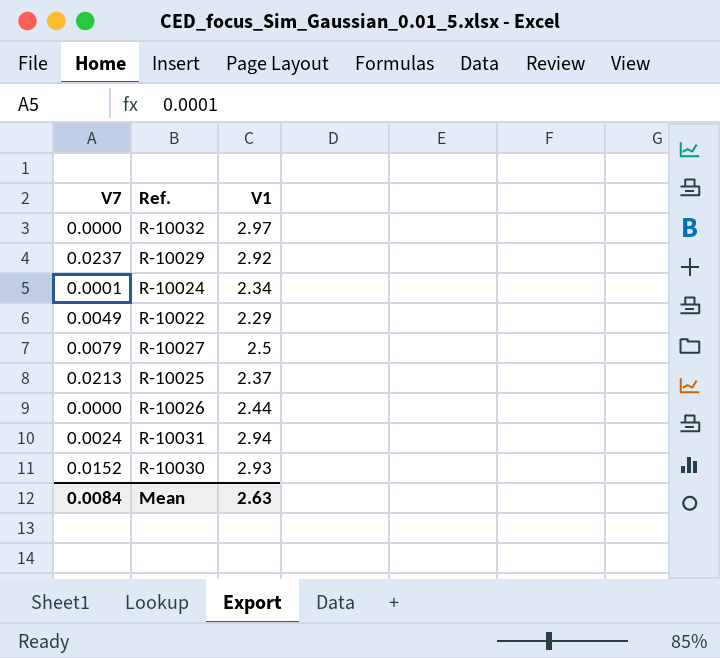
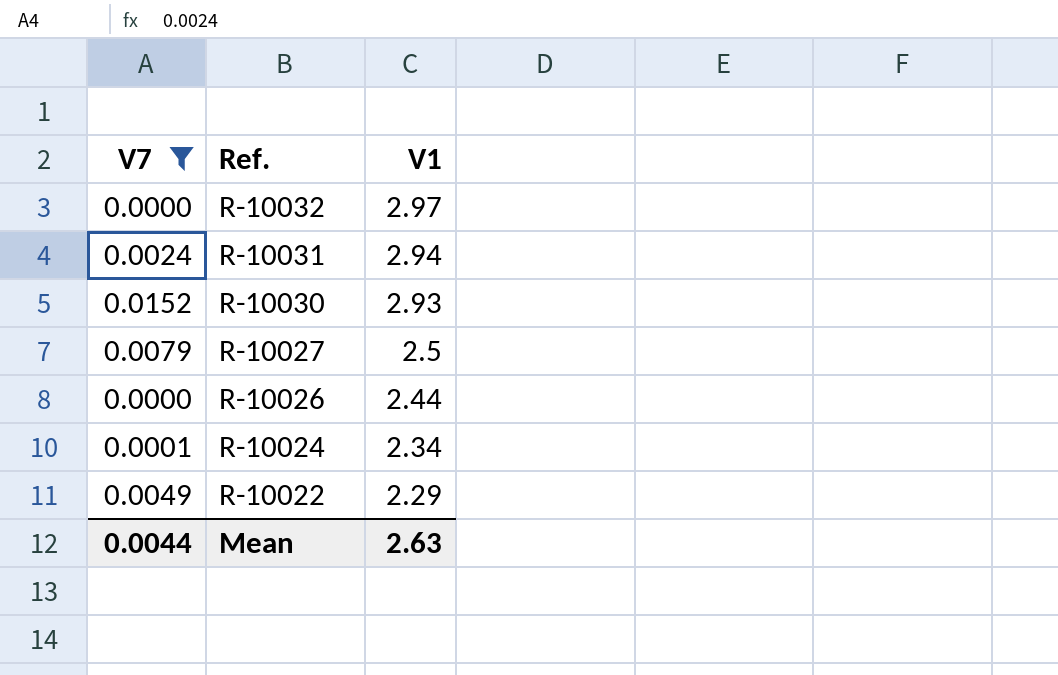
filter: none -> V7 <= 0.0152
row order: none -> Ref. descending
Mean | V7: 0.0084 -> 0.0044

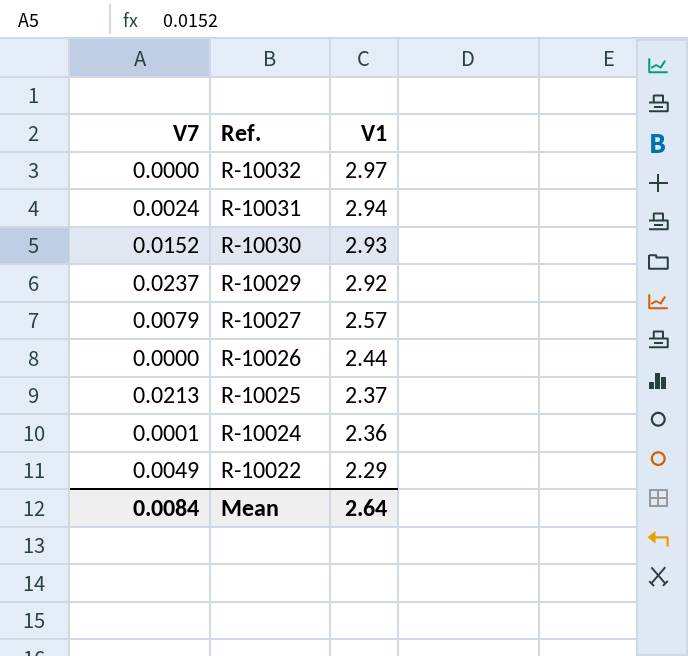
filter: V7 <= 0.0152 -> none
R-10027 | V1: 2.5 -> 2.57
R-10024 | V1: 2.34 -> 2.36
Mean | V7: 0.0044 -> 0.0084
Mean | V1: 2.63 -> 2.64

